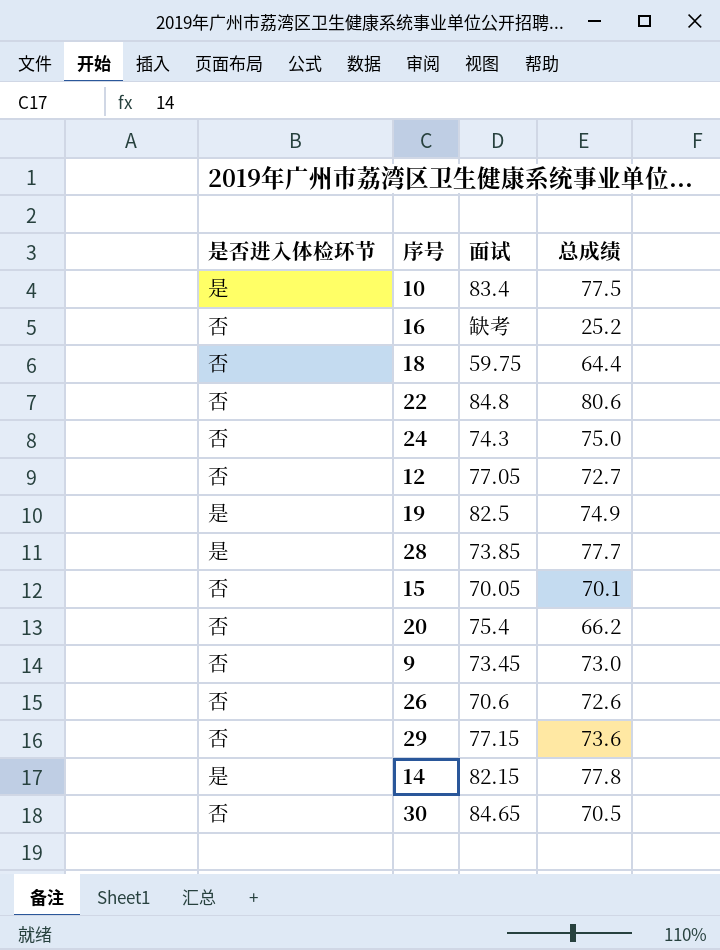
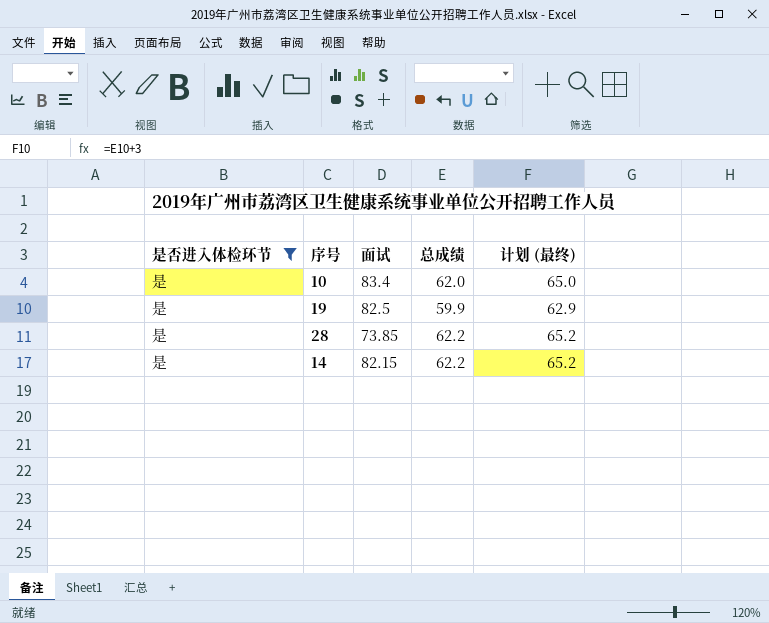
filter: none -> 是否进入体检环节 = 是
column 计划 (最终) | formula: none -> [总成绩] + 3
10 | 总成绩: 77.5 -> 62.0
19 | 总成绩: 74.9 -> 59.9
28 | 总成绩: 77.7 -> 62.2
14 | 总成绩: 77.8 -> 62.2

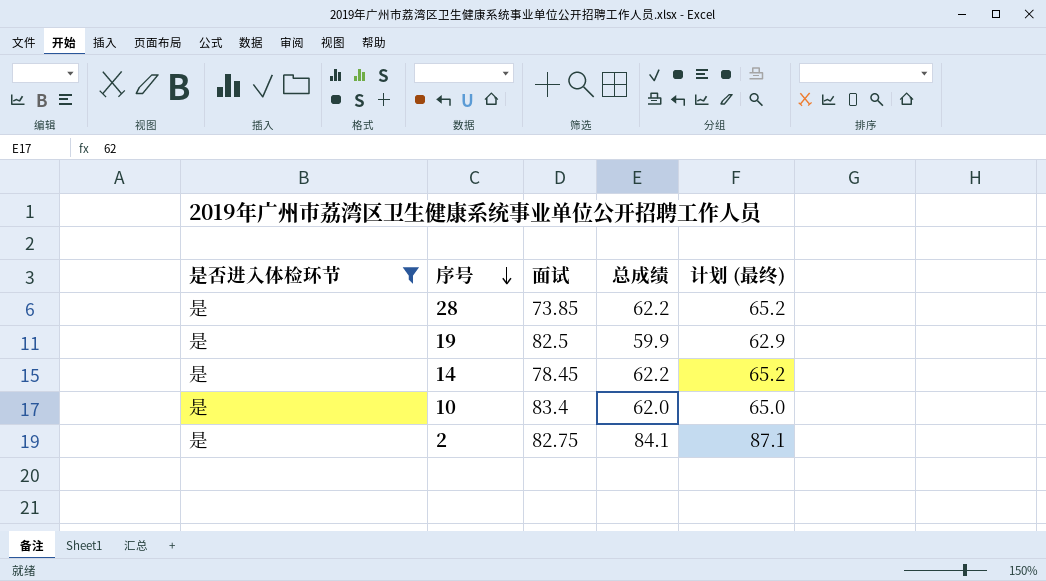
row order: none -> 序号 descending
14 | 面试: 82.15 -> 78.45
row 2: none -> 是 | 82.75 | 84.1 | 87.1

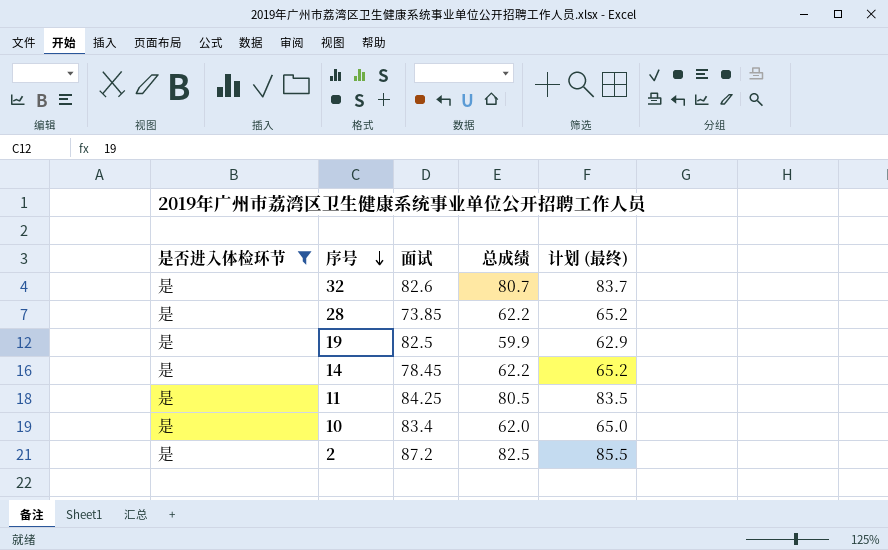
row 32: none -> 是 | 82.6 | 80.7 | 83.7
row 11: none -> 是 | 84.25 | 80.5 | 83.5
2 | 面试: 82.75 -> 87.2
2 | 总成绩: 84.1 -> 82.5
2 | 计划 (最终): 87.1 -> 85.5

